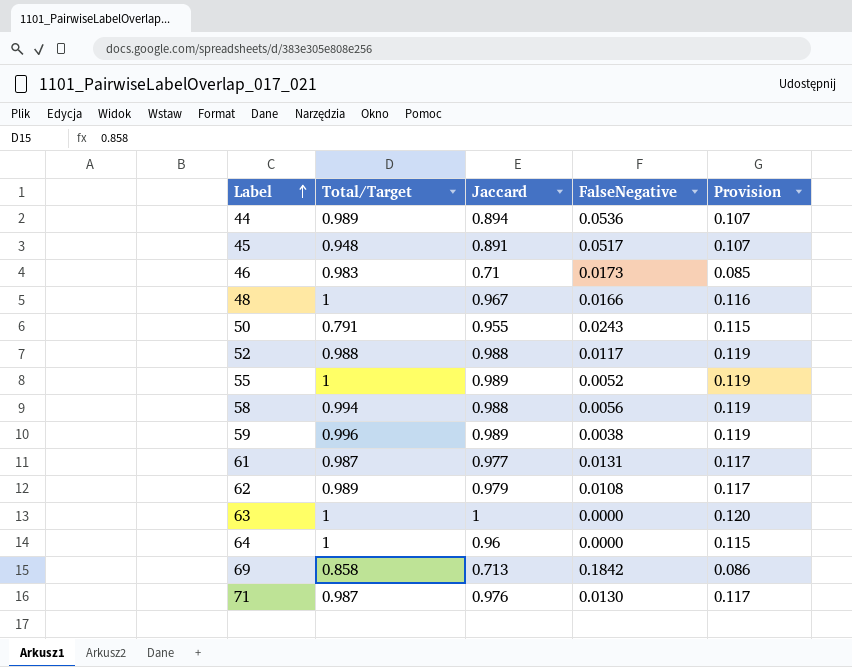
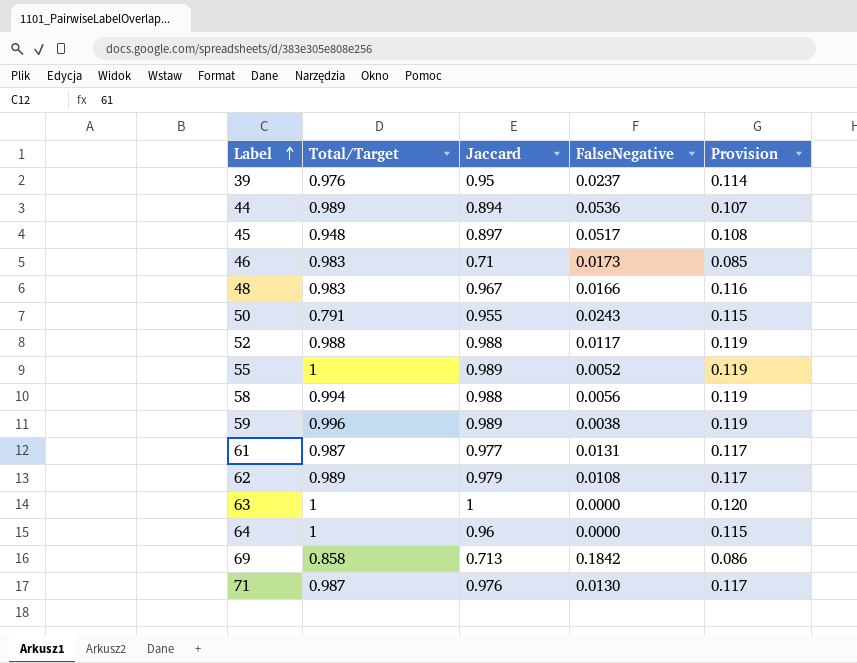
row 39: none -> 0.976 | 0.95 | 0.0237 | 0.114
45 | Jaccard: 0.891 -> 0.897
45 | Provision: 0.107 -> 0.108
48 | Total/Target: 1 -> 0.983

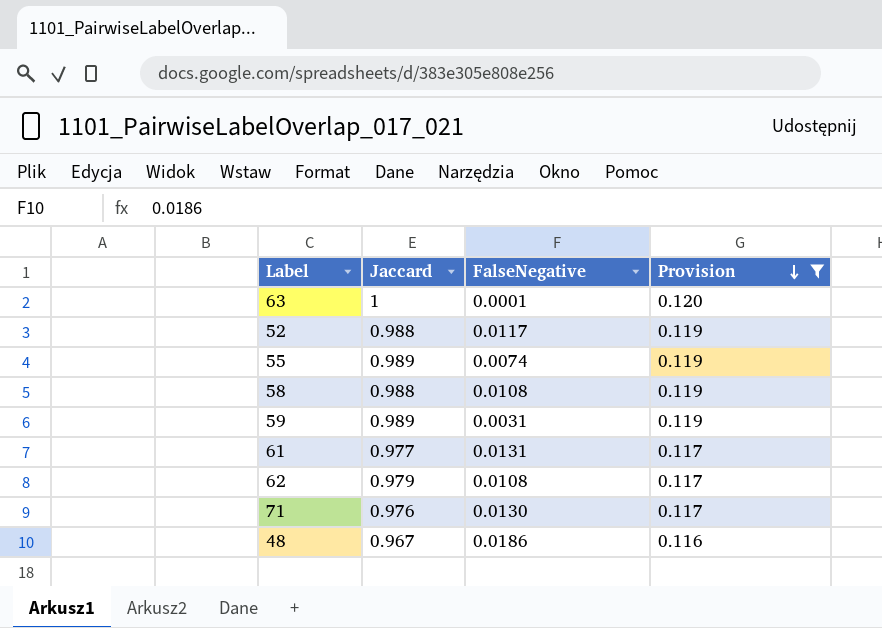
filter: none -> Provision >= 0.116
row order: Label ascending -> Provision descending
column Total/Target | position: 2 -> none
63 | FalseNegative: 0.0000 -> 0.0001
55 | FalseNegative: 0.0052 -> 0.0074
58 | FalseNegative: 0.0056 -> 0.0108
59 | FalseNegative: 0.0038 -> 0.0031
48 | FalseNegative: 0.0166 -> 0.0186

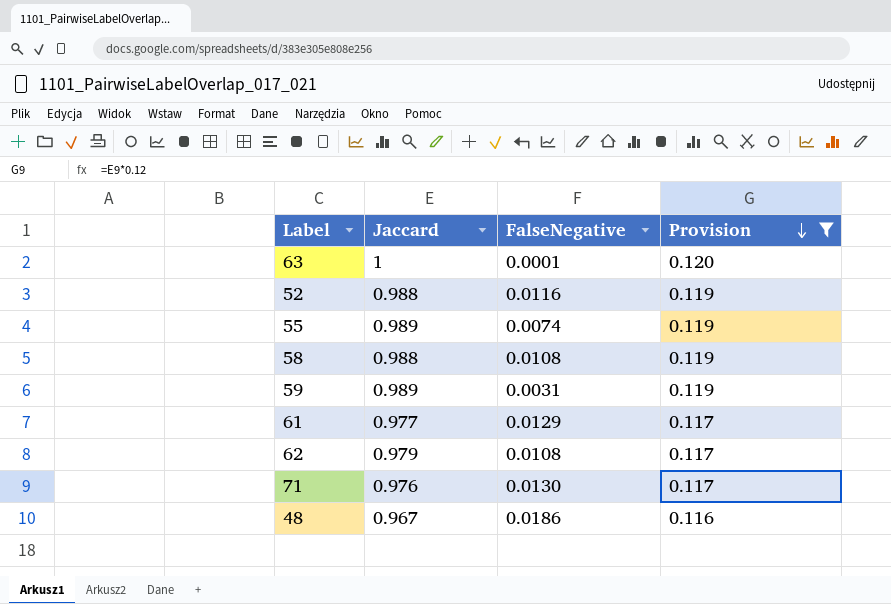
52 | FalseNegative: 0.0117 -> 0.0116
61 | FalseNegative: 0.0131 -> 0.0129

